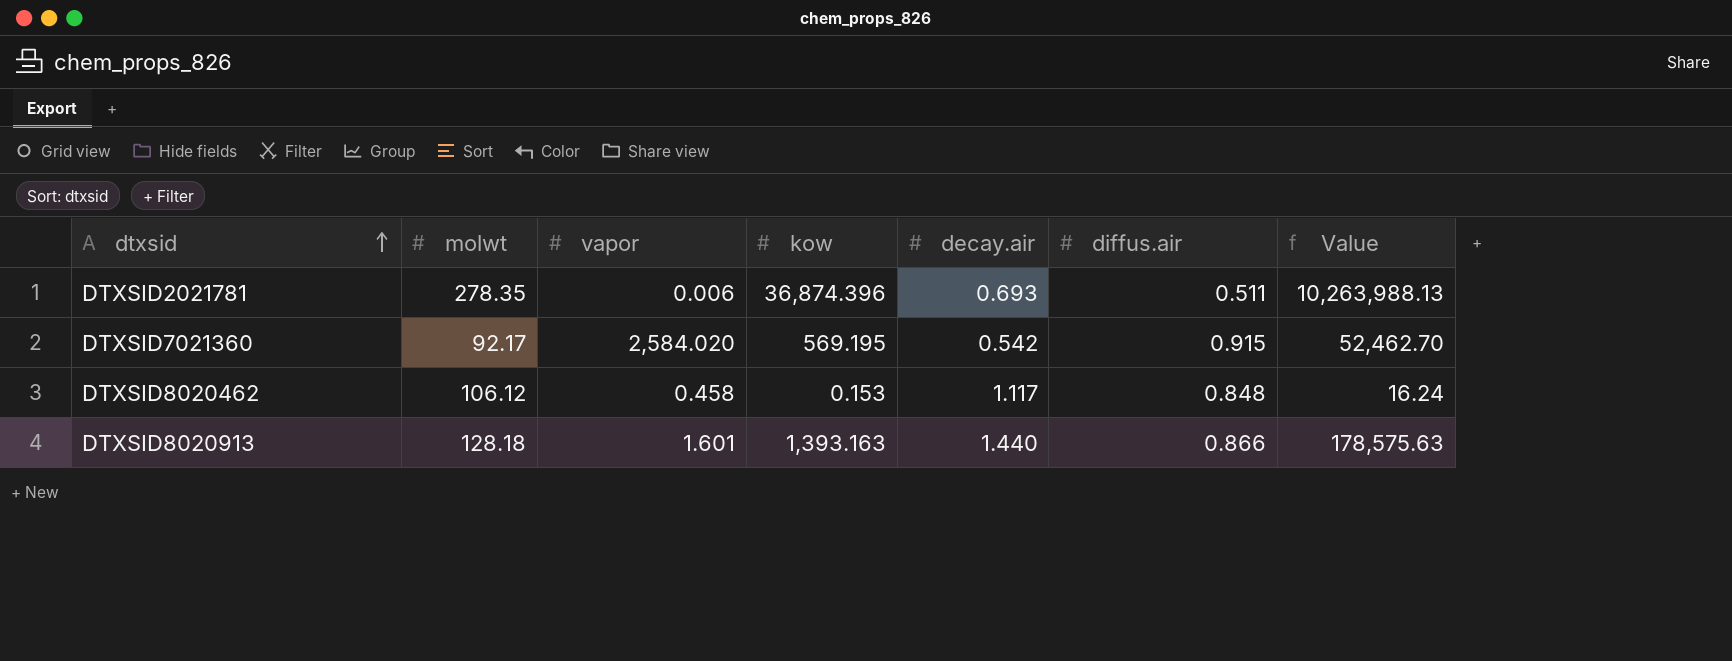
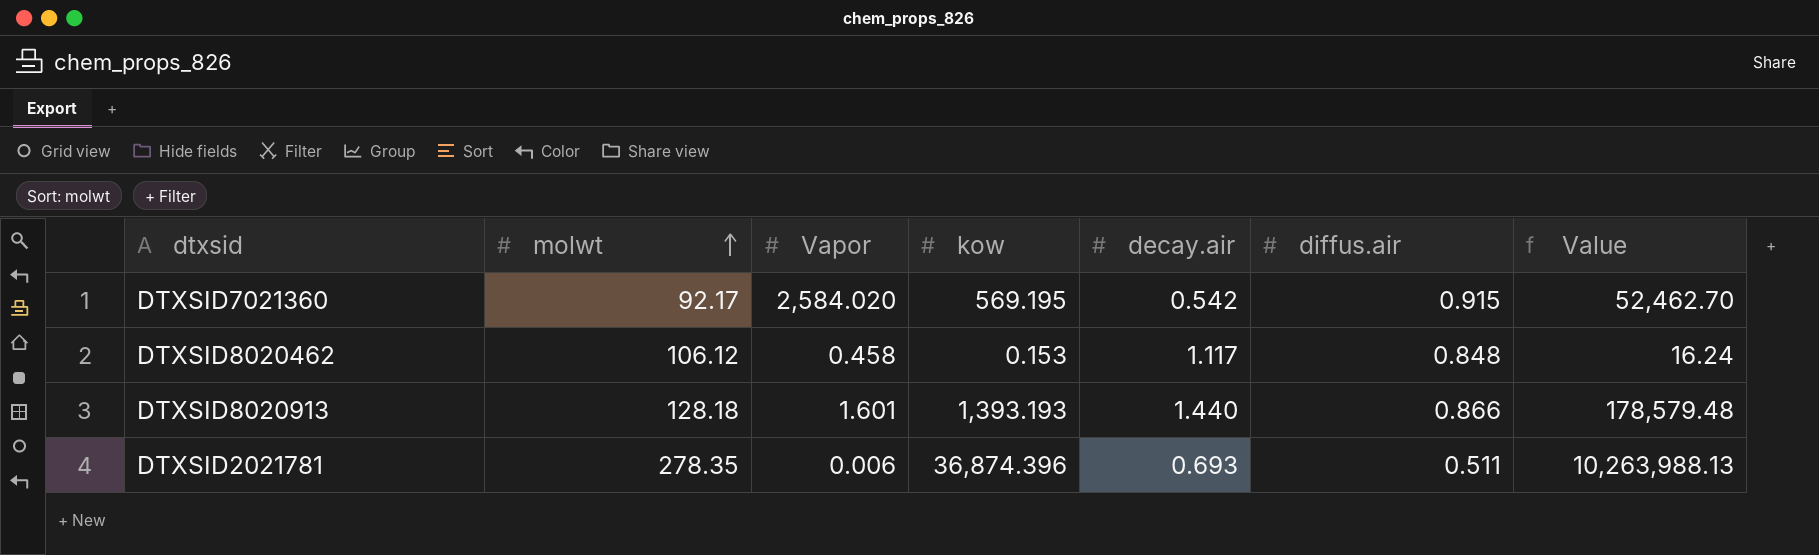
row order: dtxsid ascending -> molwt ascending
column name: vapor -> Vapor
DTXSID8020913 | kow: 1,393.163 -> 1,393.193
DTXSID8020913 | Value: 178,575.63 -> 178,579.48

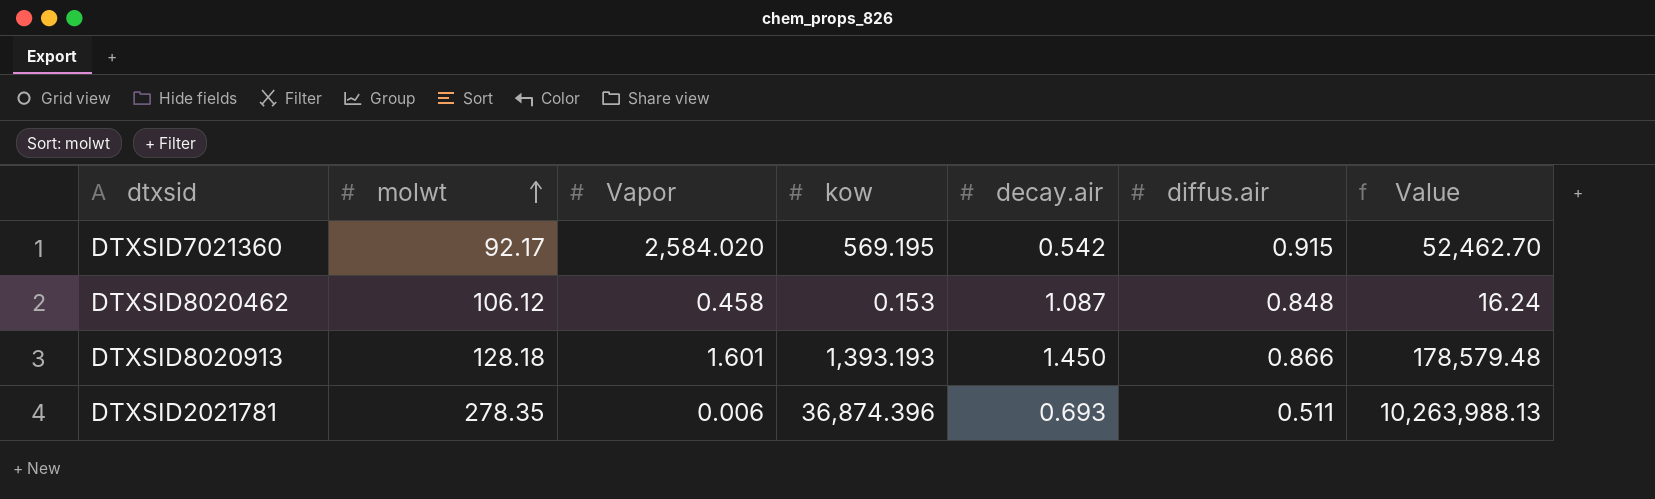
DTXSID8020462 | decay.air: 1.117 -> 1.087
DTXSID8020913 | decay.air: 1.440 -> 1.450

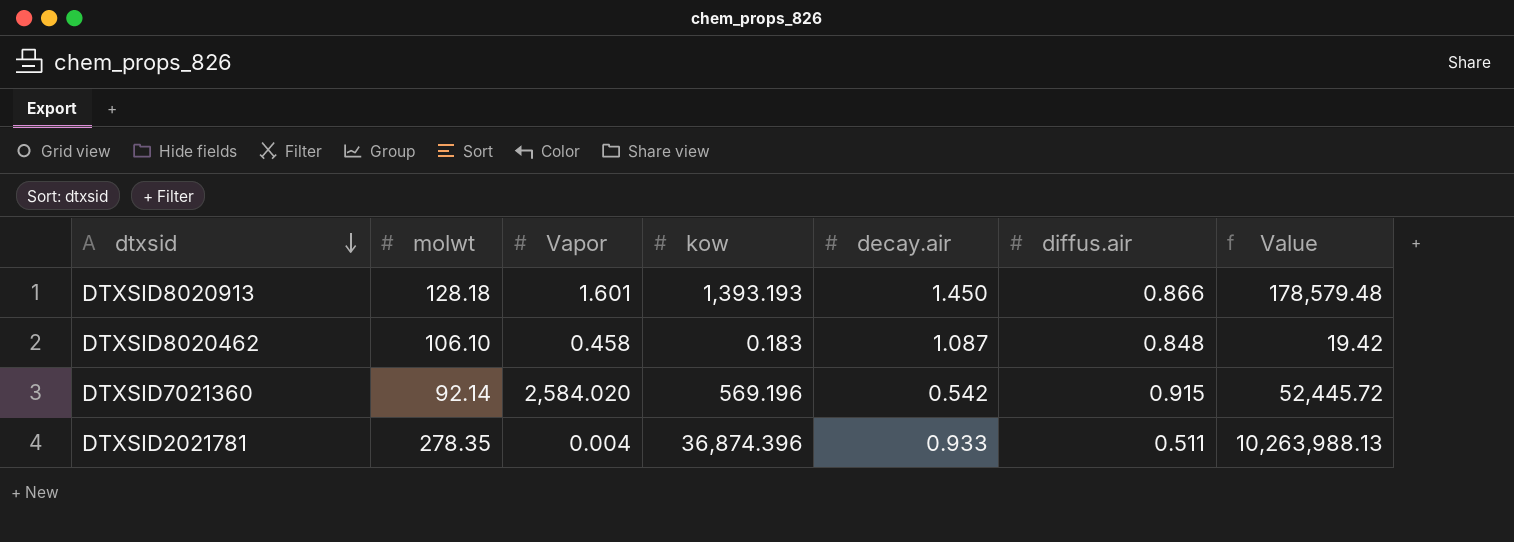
row order: molwt ascending -> dtxsid descending
DTXSID8020462 | molwt: 106.12 -> 106.10
DTXSID8020462 | kow: 0.153 -> 0.183
DTXSID8020462 | Value: 16.24 -> 19.42
DTXSID7021360 | molwt: 92.17 -> 92.14
DTXSID7021360 | kow: 569.195 -> 569.196
DTXSID7021360 | Value: 52,462.70 -> 52,445.72
DTXSID2021781 | Vapor: 0.006 -> 0.004
DTXSID2021781 | decay.air: 0.693 -> 0.933

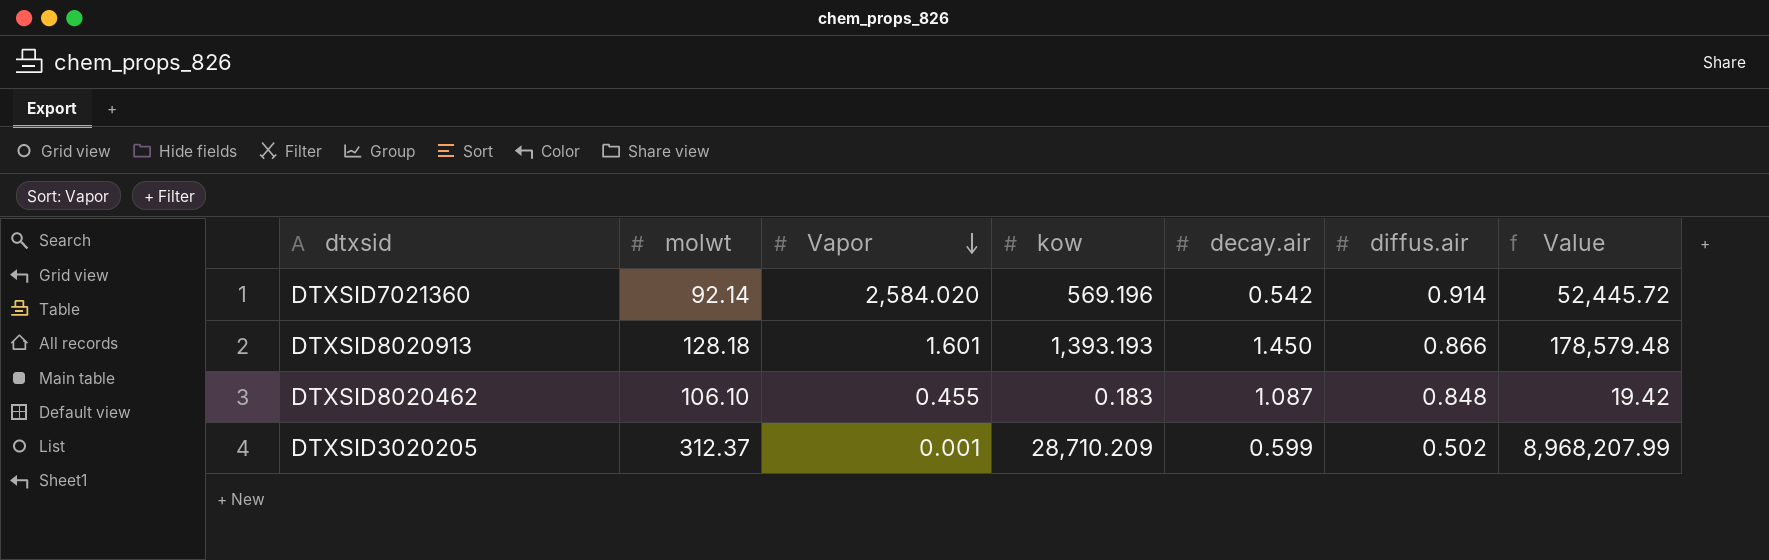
row order: dtxsid descending -> Vapor descending
row DTXSID2021781: 278.35 | 0.004 | 36,874.396 | 0.933 | 0.511 | 10,263,988.13 -> none
DTXSID7021360 | diffus.air: 0.915 -> 0.914
DTXSID8020462 | Vapor: 0.458 -> 0.455
row DTXSID3020205: none -> 312.37 | 0.001 | 28,710.209 | 0.599 | 0.502 | 8,968,207.99

